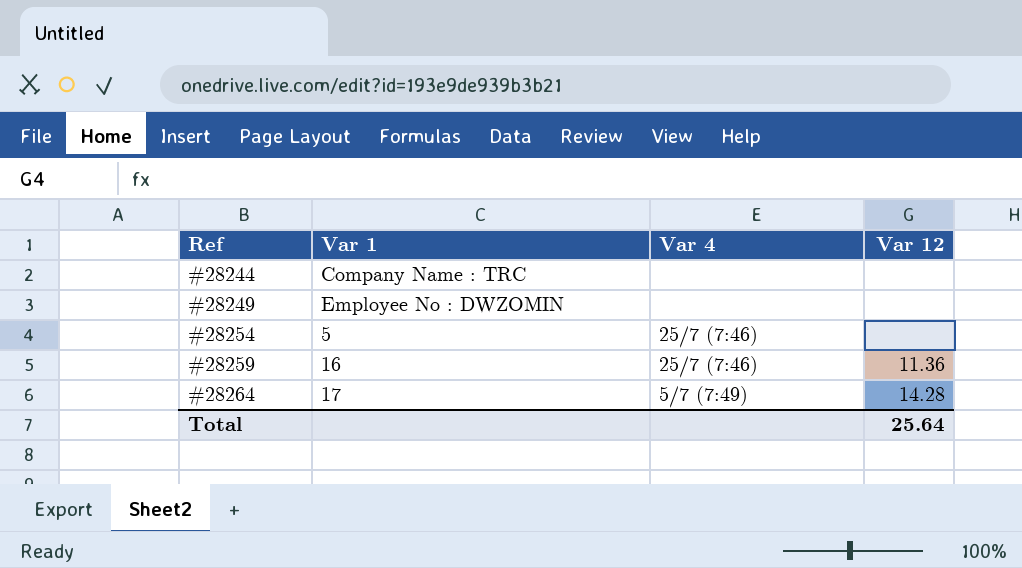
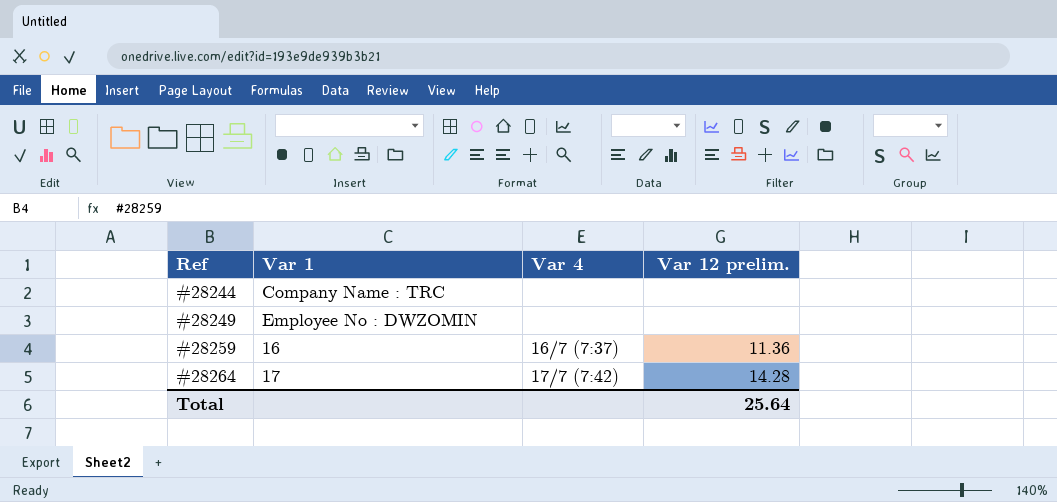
column name: Var 12 -> Var 12 prelim.
row #28254: 5 | 25/7 (7:46) | none -> none
#28259 | Var 4: 25/7 (7:46) -> 16/7 (7:37)
#28264 | Var 4: 5/7 (7:49) -> 17/7 (7:42)

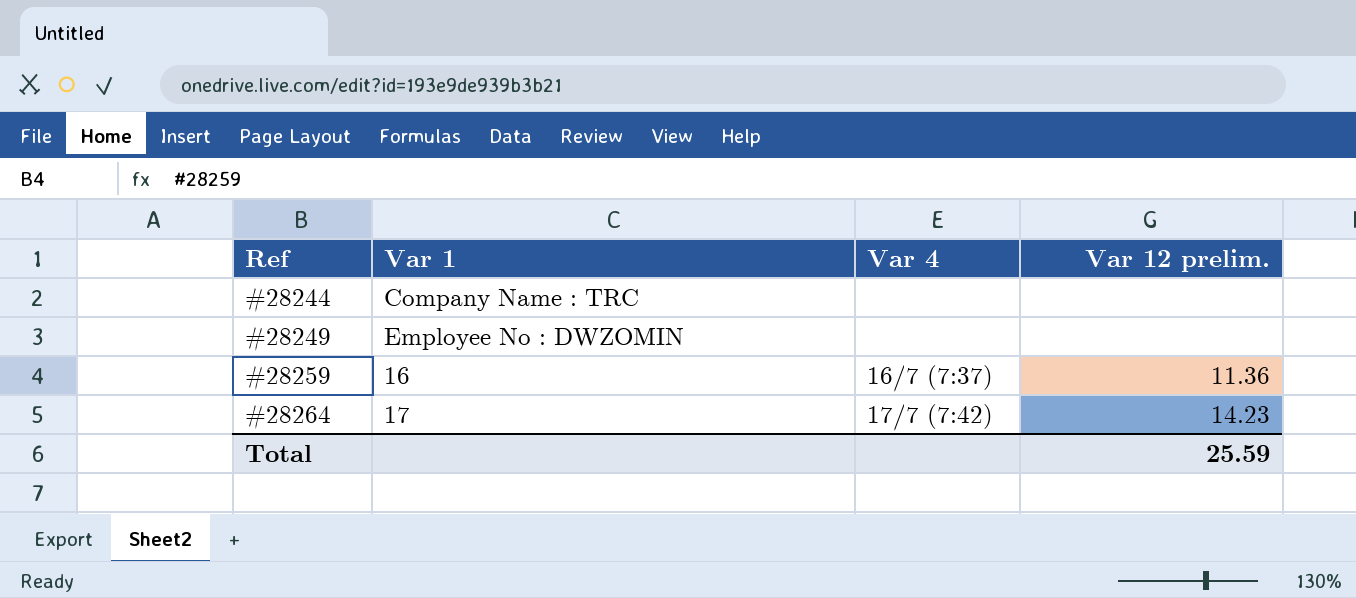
#28264 | Var 12 prelim.: 14.28 -> 14.23
Total | Var 12 prelim.: 25.64 -> 25.59

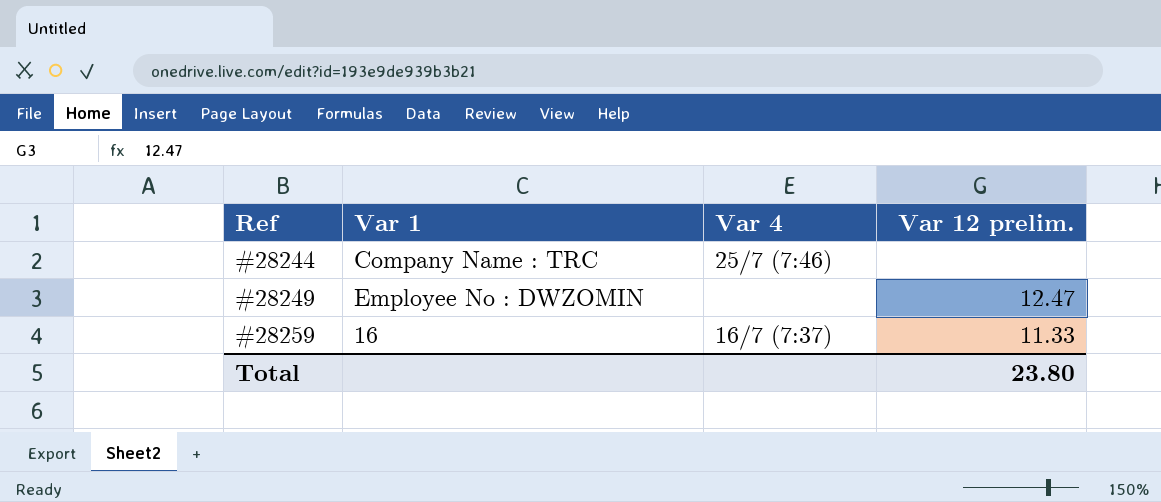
row #28264: 17 | 17/7 (7:42) | 14.23 -> none
#28244 | Var 4: none -> 25/7 (7:46)
#28249 | Var 12 prelim.: none -> 12.47
#28259 | Var 12 prelim.: 11.36 -> 11.33
Total | Var 12 prelim.: 25.59 -> 23.80

